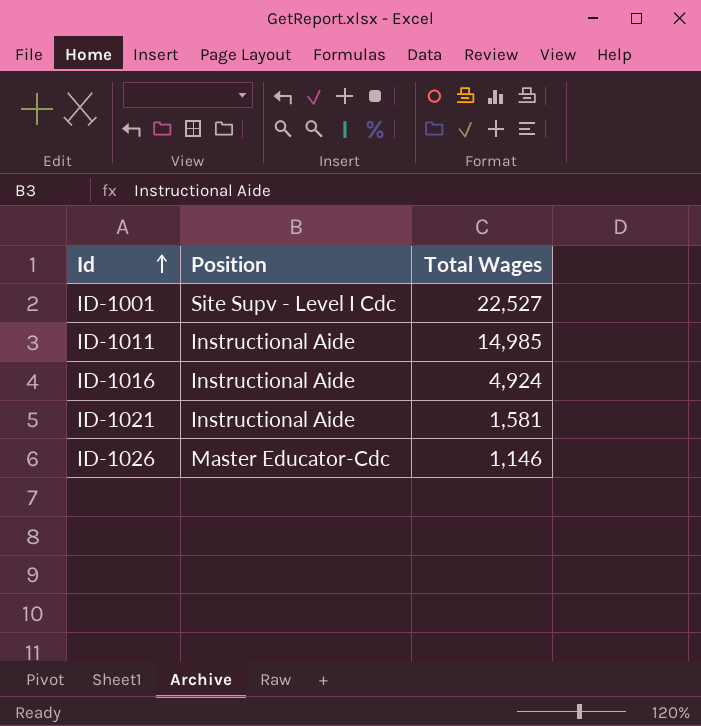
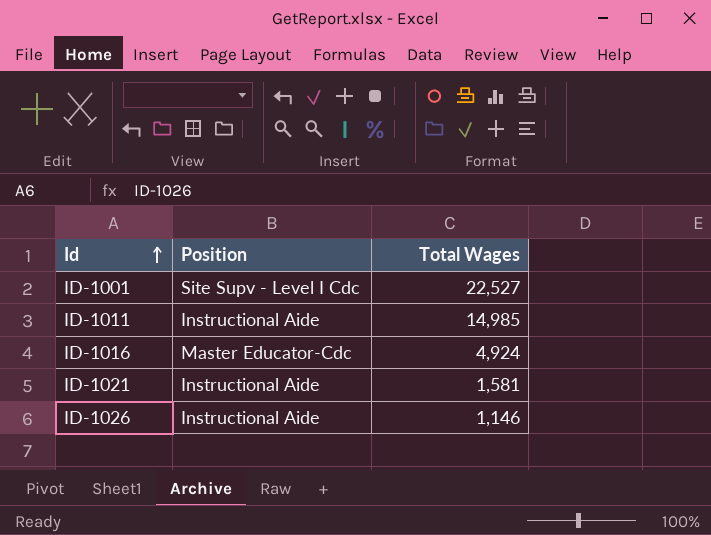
ID-1016 | Position: Instructional Aide -> Master Educator-Cdc
ID-1026 | Position: Master Educator-Cdc -> Instructional Aide

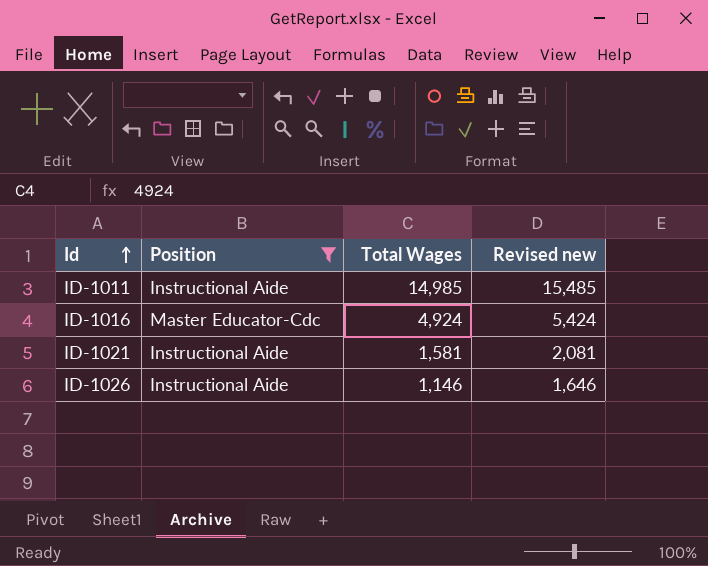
filter: none -> Position != Site Supv - Level I Cdc
column Revised new | formula: none -> [Total Wages] + 500

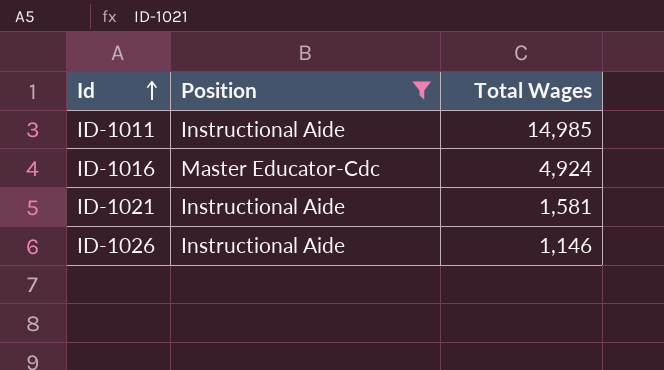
column Revised new | formula: [Total Wages] + 500 -> none

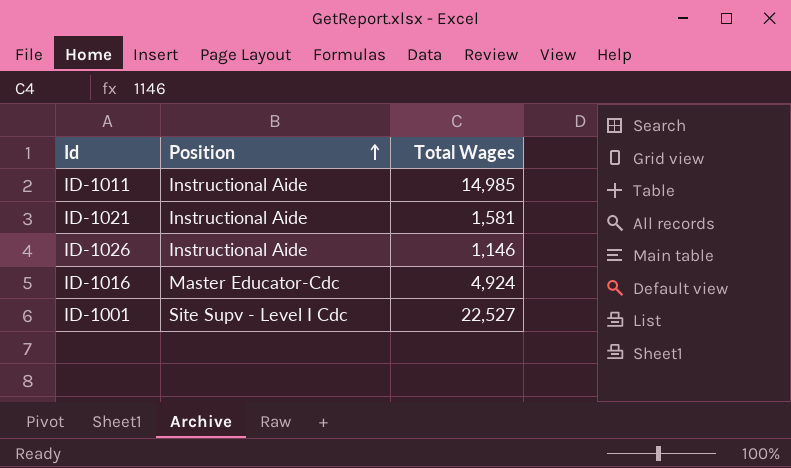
filter: Position != Site Supv - Level I Cdc -> none
row order: Id ascending -> Position ascending

